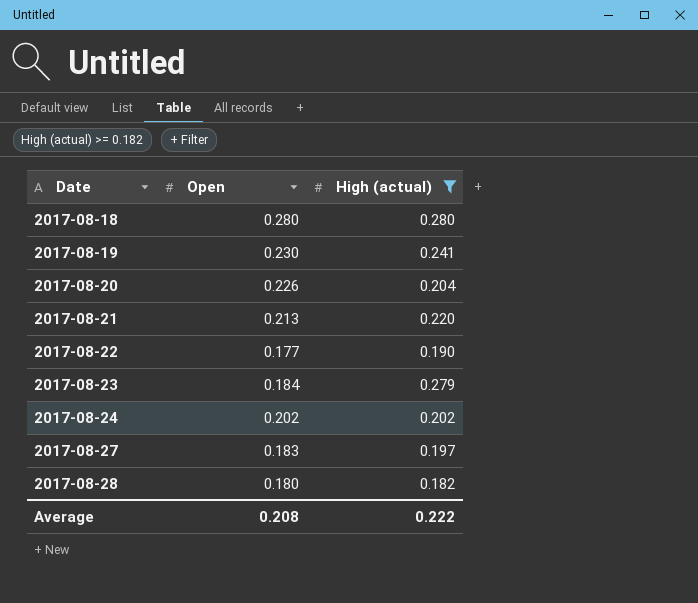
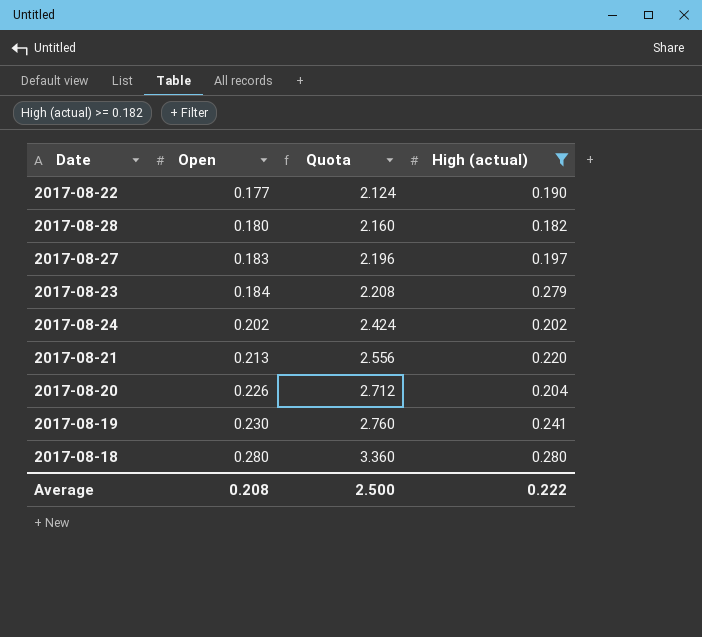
row order: Date ascending -> Open ascending
column Quota | formula: none -> [Open] * 12

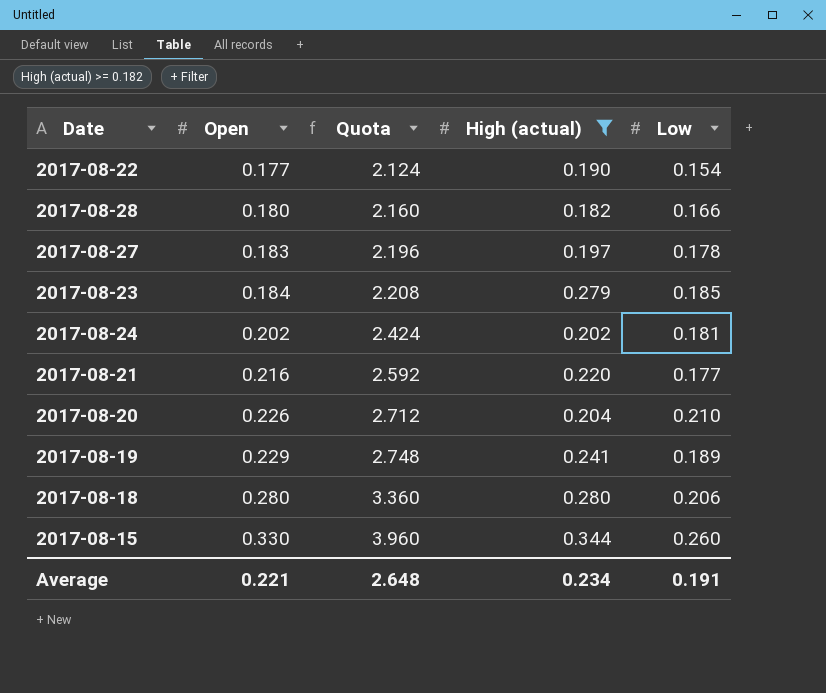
column Low | position: none -> 5
2017-08-21 | Open: 0.213 -> 0.216
2017-08-21 | Quota: 2.556 -> 2.592
2017-08-19 | Open: 0.230 -> 0.229
2017-08-19 | Quota: 2.760 -> 2.748
row 2017-08-15: none -> 0.330 | 3.960 | 0.344 | 0.260
Average | Open: 0.208 -> 0.221
Average | Quota: 2.500 -> 2.648
Average | High (actual): 0.222 -> 0.234

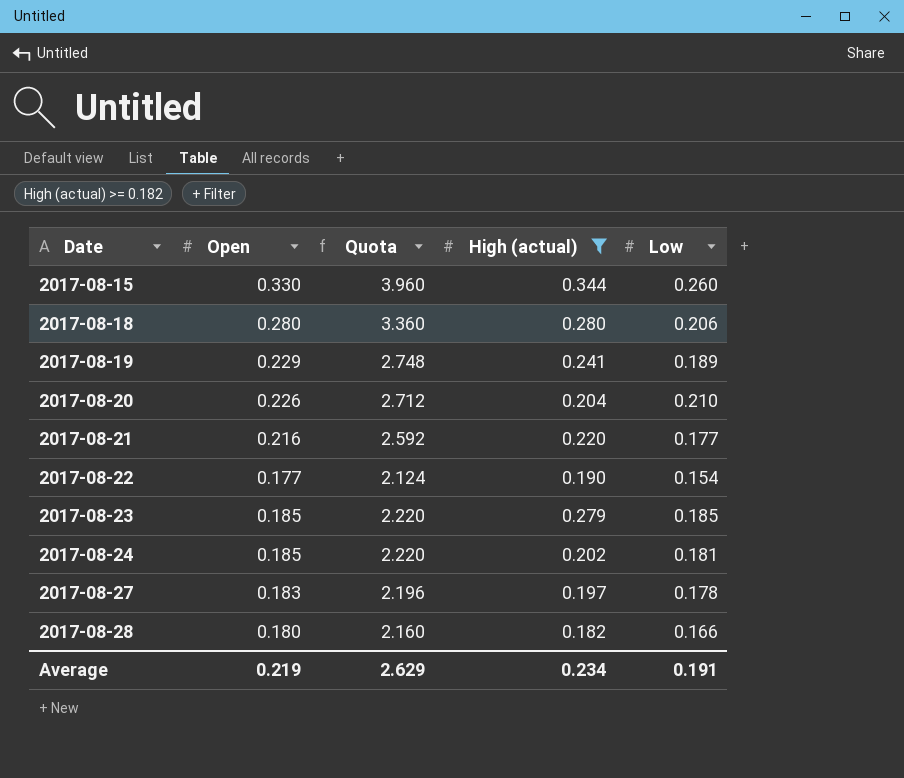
row order: Open ascending -> Date ascending
2017-08-23 | Open: 0.184 -> 0.185
2017-08-23 | Quota: 2.208 -> 2.220
2017-08-24 | Open: 0.202 -> 0.185
2017-08-24 | Quota: 2.424 -> 2.220
Average | Open: 0.221 -> 0.219
Average | Quota: 2.648 -> 2.629

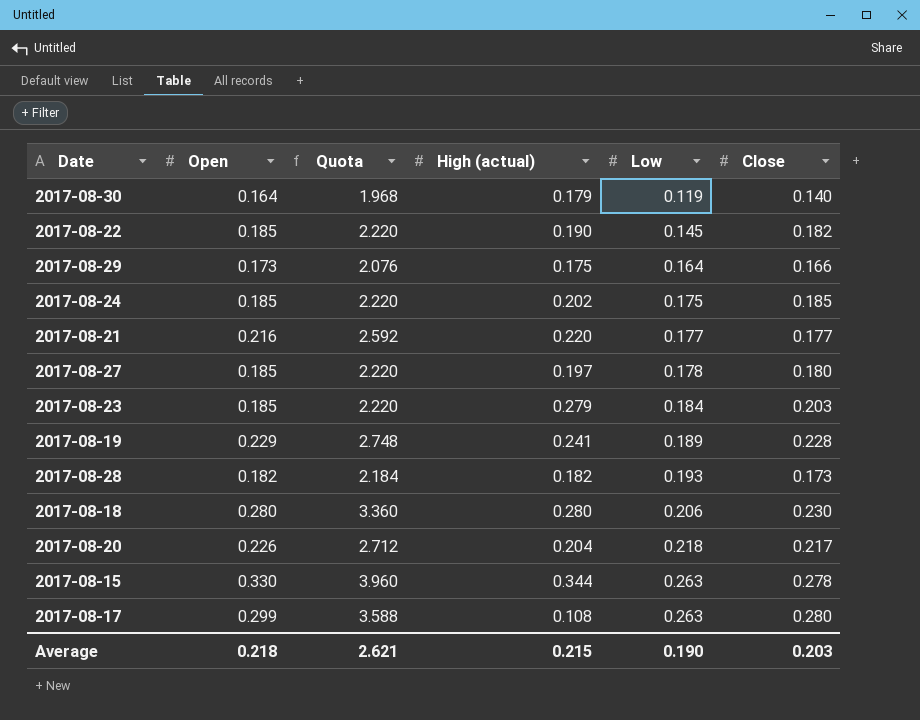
filter: High (actual) >= 0.182 -> none
row order: Date ascending -> Low ascending
column Close | position: none -> 6
2017-08-22 | Open: 0.177 -> 0.185
2017-08-22 | Quota: 2.124 -> 2.220
2017-08-22 | Low: 0.154 -> 0.145
2017-08-24 | Low: 0.181 -> 0.175
2017-08-27 | Open: 0.183 -> 0.185
2017-08-27 | Quota: 2.196 -> 2.220
2017-08-23 | Low: 0.185 -> 0.184
2017-08-28 | Open: 0.180 -> 0.182
2017-08-28 | Quota: 2.160 -> 2.184
2017-08-28 | Low: 0.166 -> 0.193
2017-08-20 | Low: 0.210 -> 0.218
2017-08-15 | Low: 0.260 -> 0.263
Average | Open: 0.219 -> 0.218
Average | Quota: 2.629 -> 2.621
Average | High (actual): 0.234 -> 0.215
Average | Low: 0.191 -> 0.190

